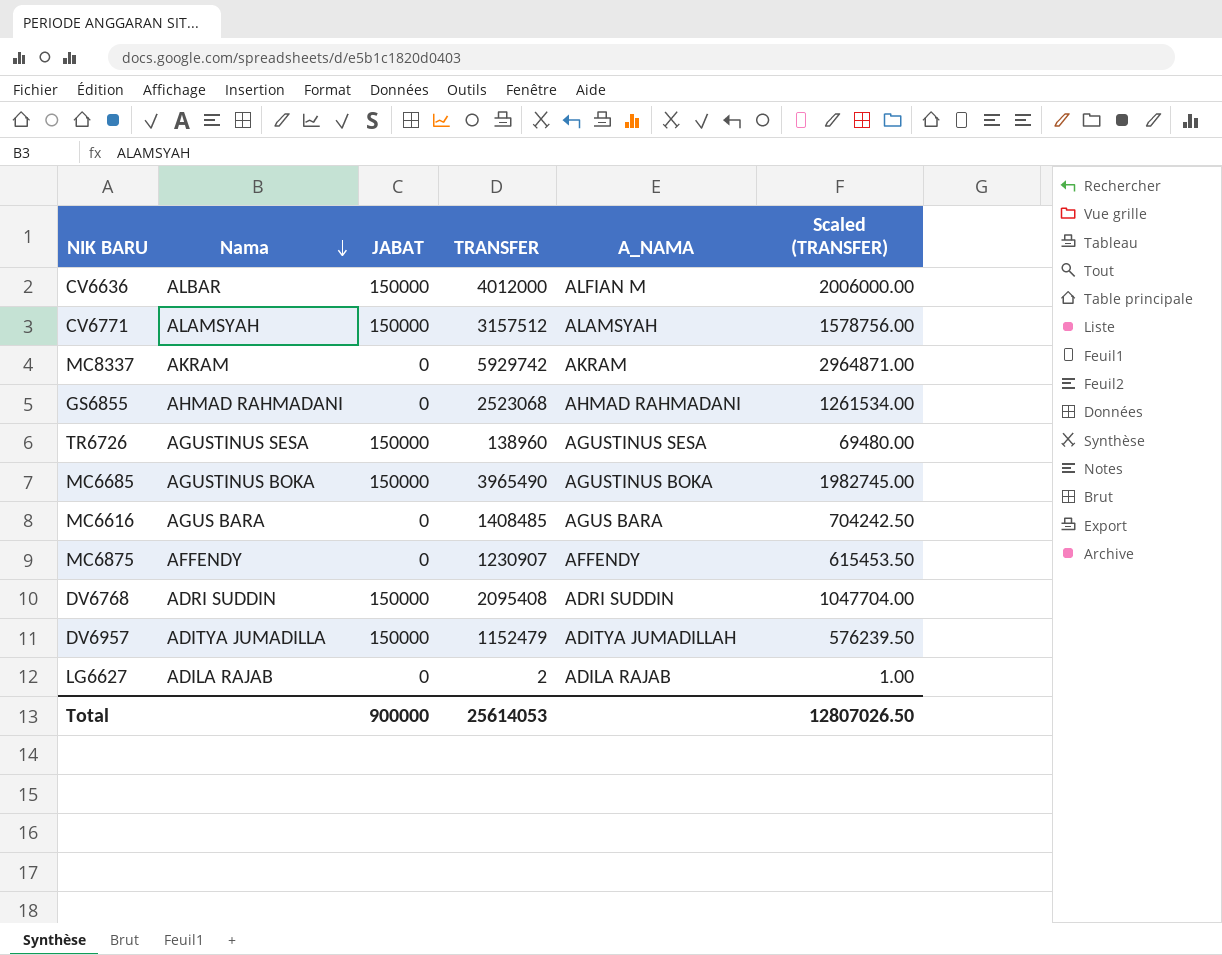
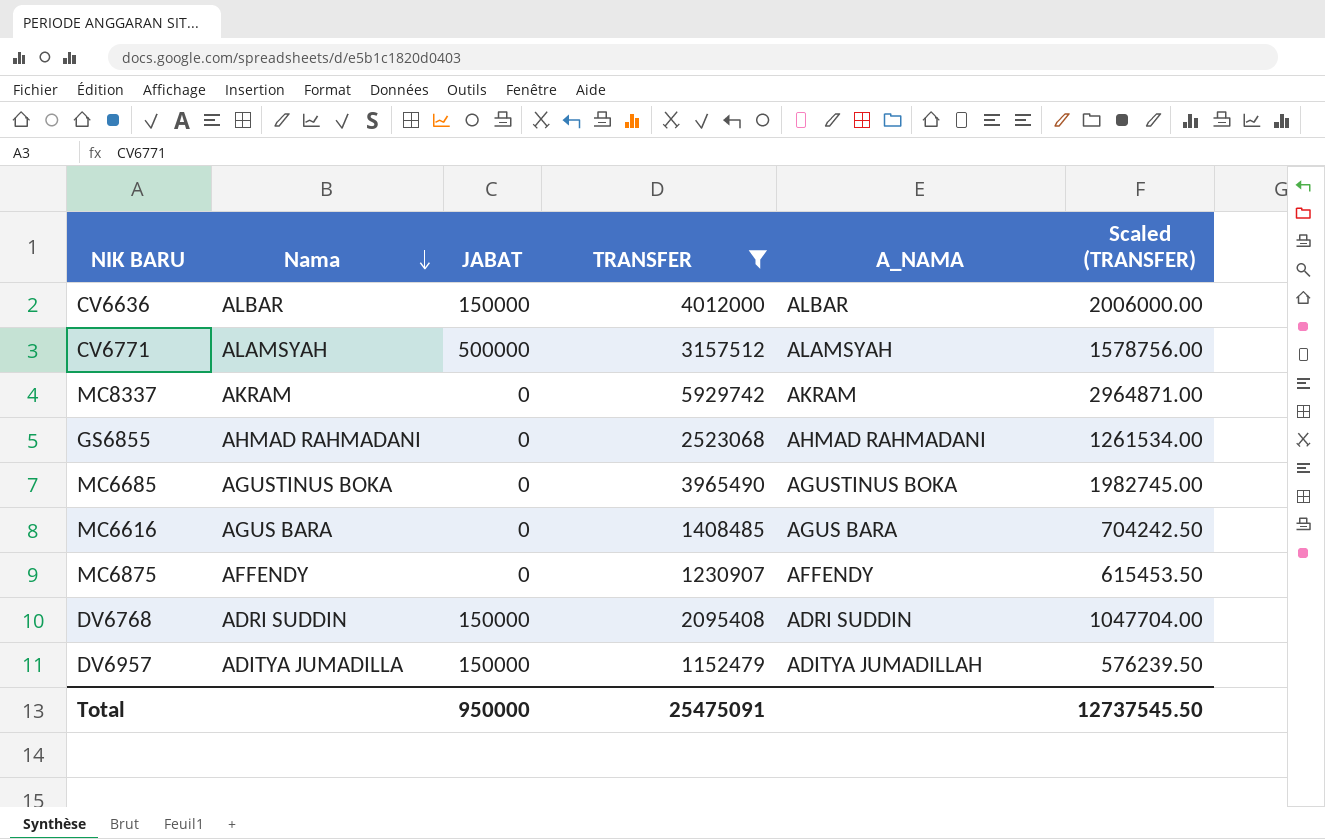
filter: none -> TRANSFER >= 1152479
CV6636 | A_NAMA: ALFIAN M -> ALBAR
CV6771 | JABAT: 150000 -> 500000
MC6685 | JABAT: 150000 -> 0
Total | JABAT: 900000 -> 950000
Total | TRANSFER: 25614053 -> 25475091
Total | Scaled (TRANSFER): 12807026.50 -> 12737545.50

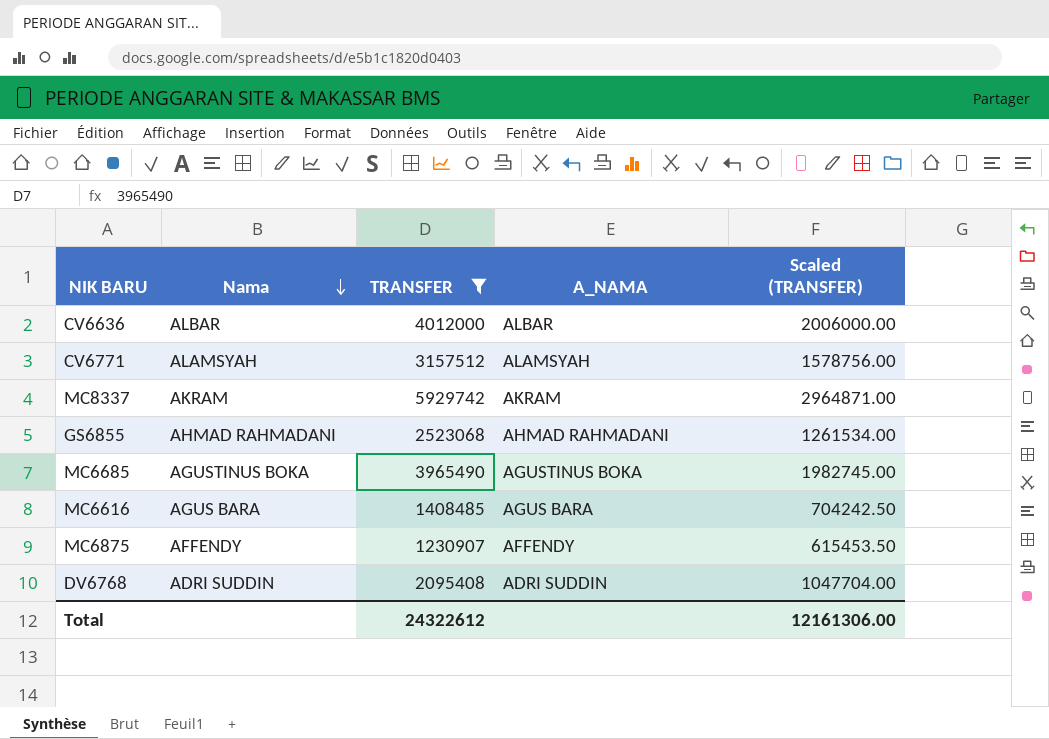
column JABAT | position: 3 -> none
row DV6957: ADITYA JUMADILLA | 150000 | 1152479 | ADITYA JUMADILLAH | 576239.50 -> none
Total | TRANSFER: 25475091 -> 24322612
Total | Scaled (TRANSFER): 12737545.50 -> 12161306.00

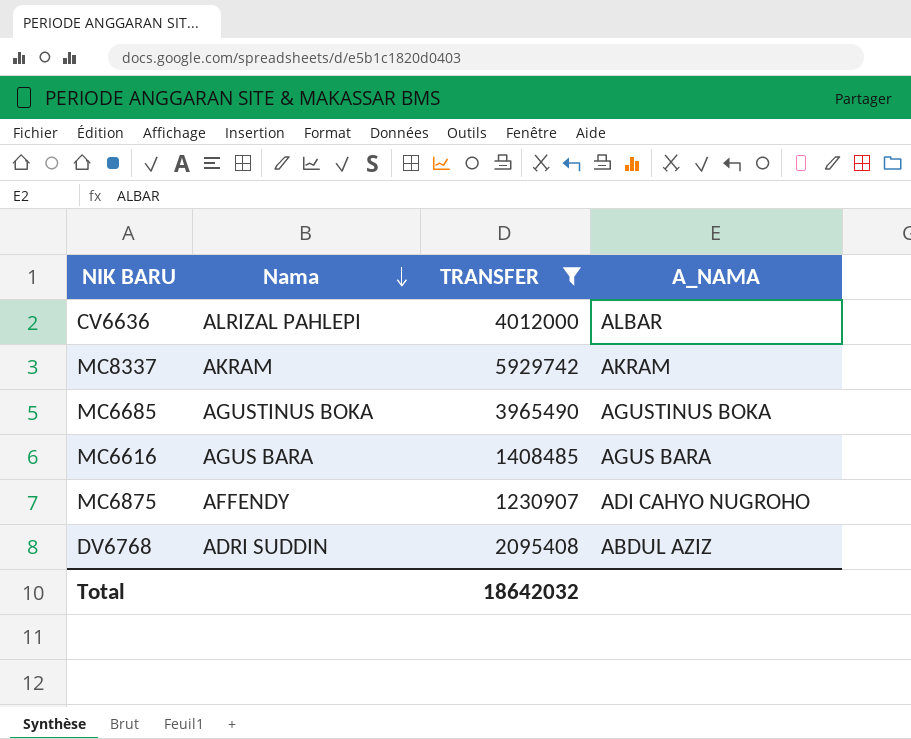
column Scaled (TRANSFER) | formula: [TRANSFER] * 0.5 -> none
row CV6771: ALAMSYAH | 3157512 | ALAMSYAH | 1578756.00 -> none
row GS6855: AHMAD RAHMADANI | 2523068 | AHMAD RAHMADANI | 1261534.00 -> none
CV6636 | Nama: ALBAR -> ALRIZAL PAHLEPI
MC6875 | A_NAMA: AFFENDY -> ADI CAHYO NUGROHO
DV6768 | A_NAMA: ADRI SUDDIN -> ABDUL AZIZ
Total | TRANSFER: 24322612 -> 18642032

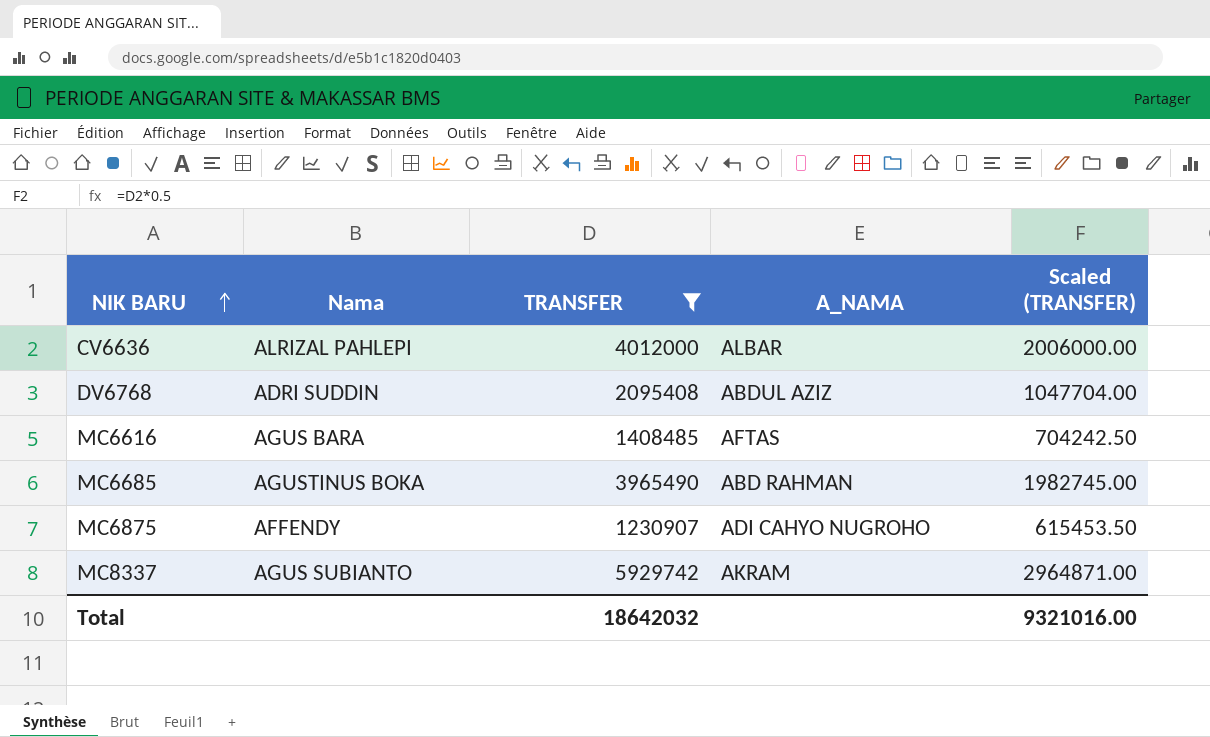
row order: Nama descending -> NIK BARU ascending
column Scaled (TRANSFER) | formula: none -> [TRANSFER] * 0.5
MC6616 | A_NAMA: AGUS BARA -> AFTAS
MC6685 | A_NAMA: AGUSTINUS BOKA -> ABD RAHMAN
MC8337 | Nama: AKRAM -> AGUS SUBIANTO

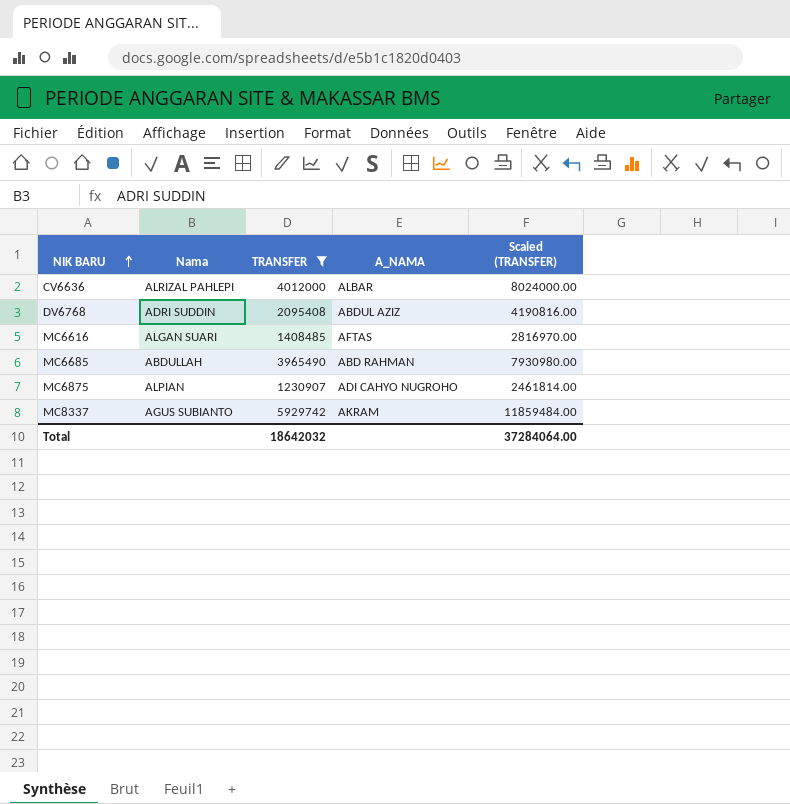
column Scaled (TRANSFER) | formula: [TRANSFER] * 0.5 -> [TRANSFER] * 2
MC6616 | Nama: AGUS BARA -> ALGAN SUARI
MC6685 | Nama: AGUSTINUS BOKA -> ABDULLAH
MC6875 | Nama: AFFENDY -> ALPIAN
Total | Scaled (TRANSFER): 9321016.00 -> 37284064.00

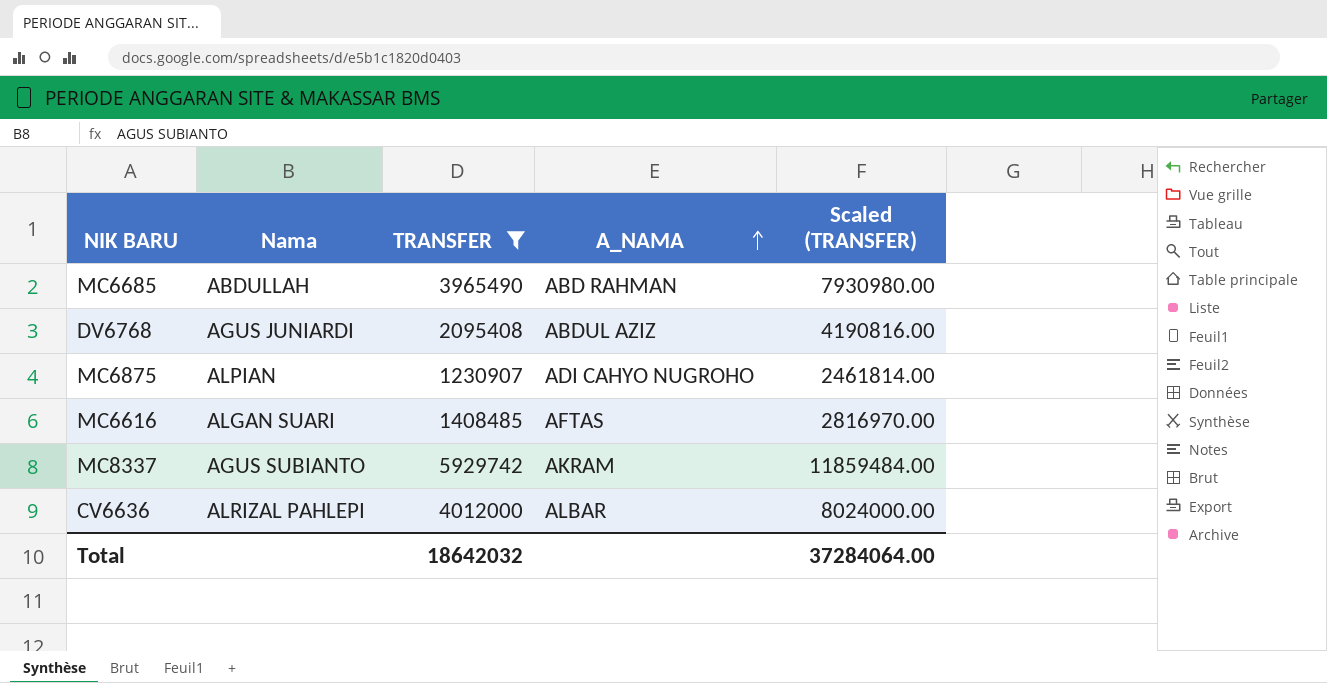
row order: NIK BARU ascending -> A_NAMA ascending
DV6768 | Nama: ADRI SUDDIN -> AGUS JUNIARDI

